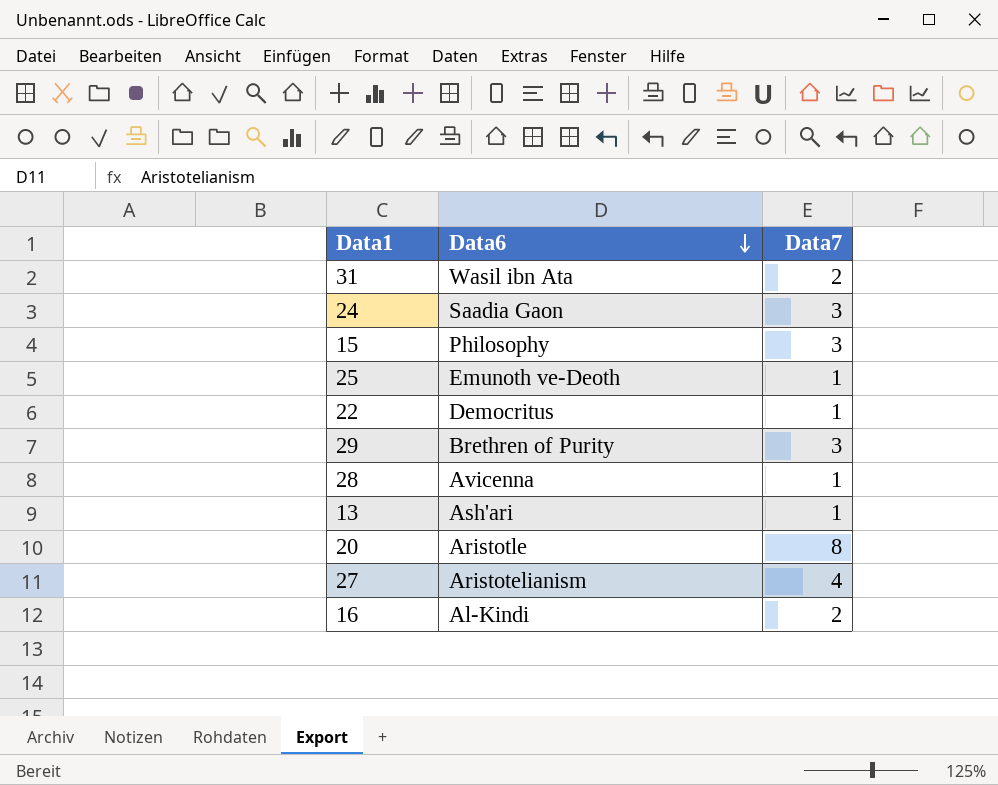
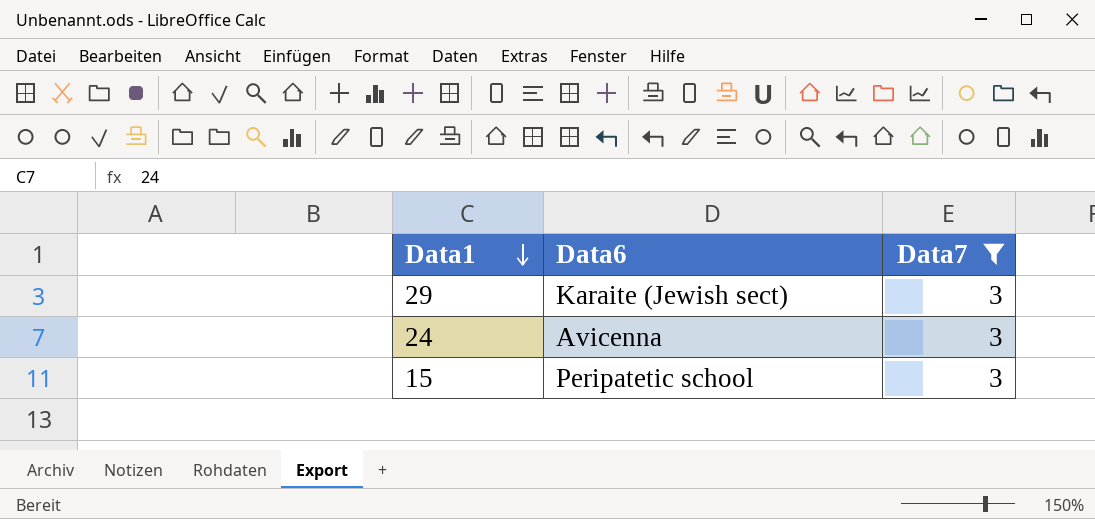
filter: none -> Data7 = 3
row order: Data6 descending -> Data1 descending
29 | Data6: Brethren of Purity -> Karaite (Jewish sect)
24 | Data6: Saadia Gaon -> Avicenna
15 | Data6: Philosophy -> Peripatetic school

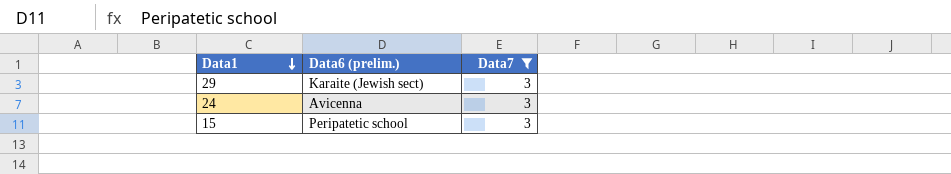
column name: Data6 -> Data6 (prelim.)

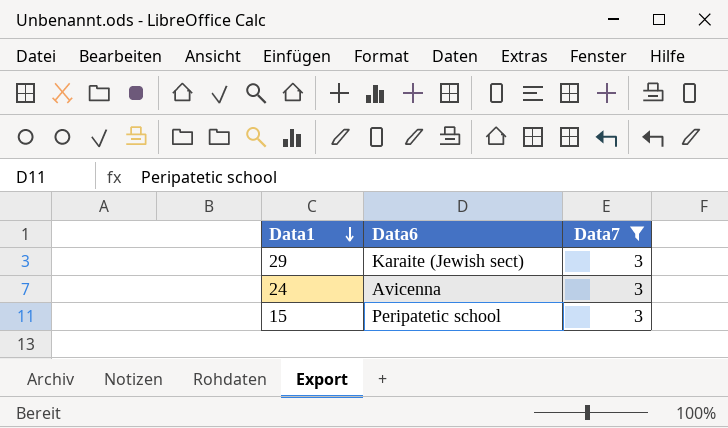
column name: Data6 (prelim.) -> Data6

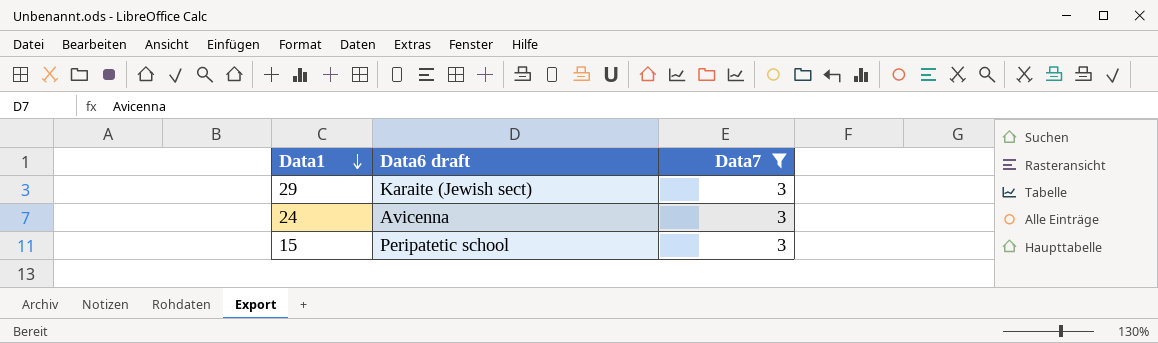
column name: Data6 -> Data6 draft

